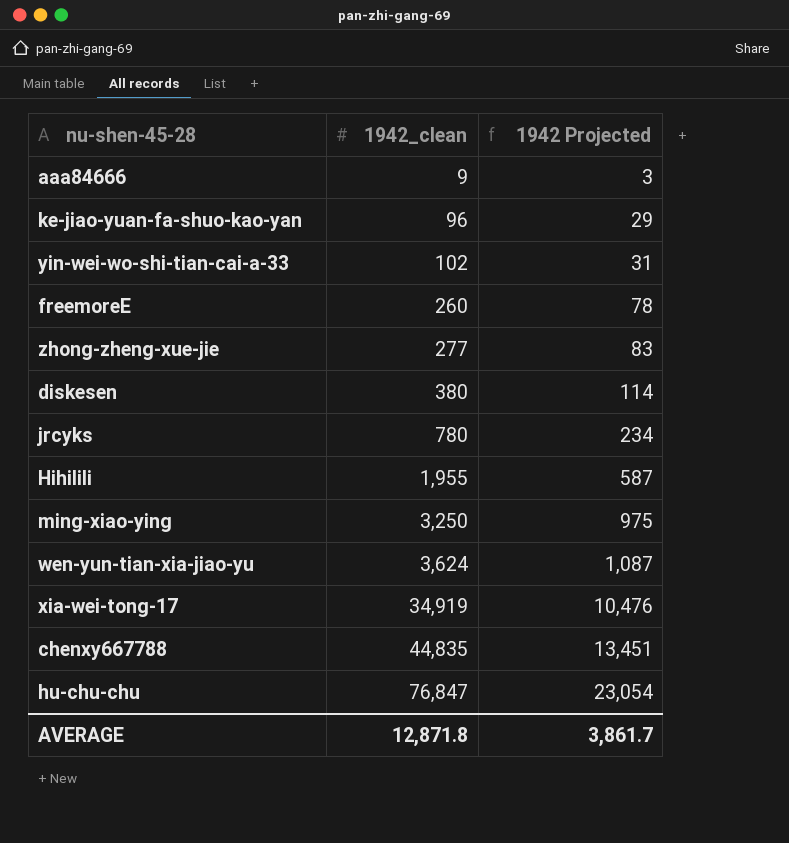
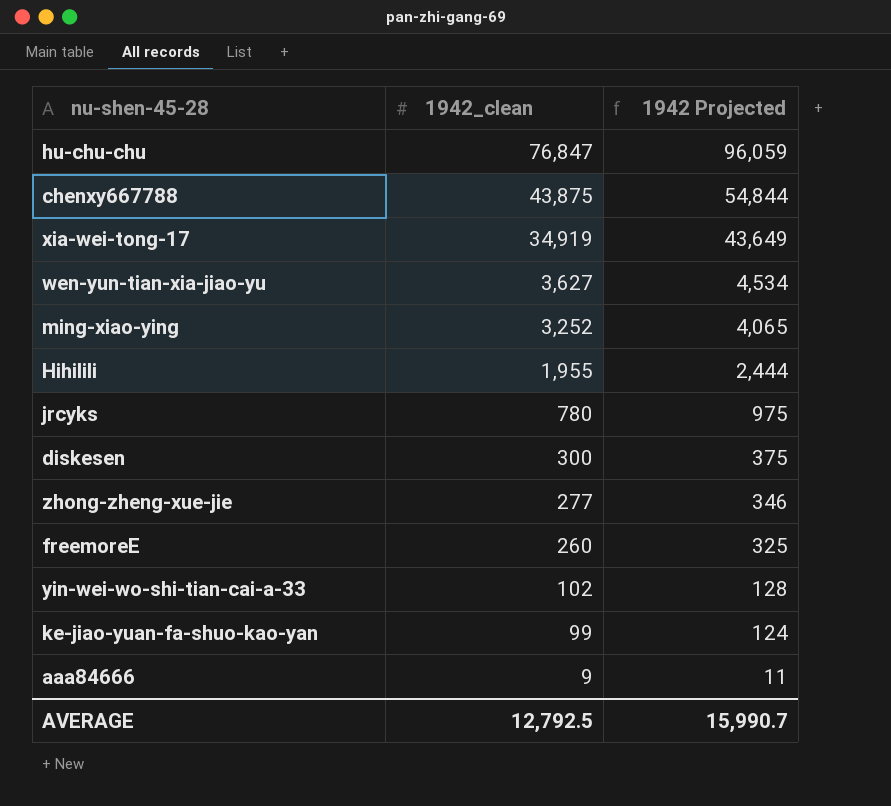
row order: 1942_clean ascending -> 1942_clean descending
column 1942 Projected | formula: [1942_clean] * 0.3 -> [1942_clean] * 1.25
chenxy667788 | 1942_clean: 44,835 -> 43,875
wen-yun-tian-xia-jiao-yu | 1942_clean: 3,624 -> 3,627
ming-xiao-ying | 1942_clean: 3,250 -> 3,252
diskesen | 1942_clean: 380 -> 300
ke-jiao-yuan-fa-shuo-kao-yan | 1942_clean: 96 -> 99
AVERAGE | 1942_clean: 12,871.8 -> 12,792.5
AVERAGE | 1942 Projected: 3,861.7 -> 15,990.7

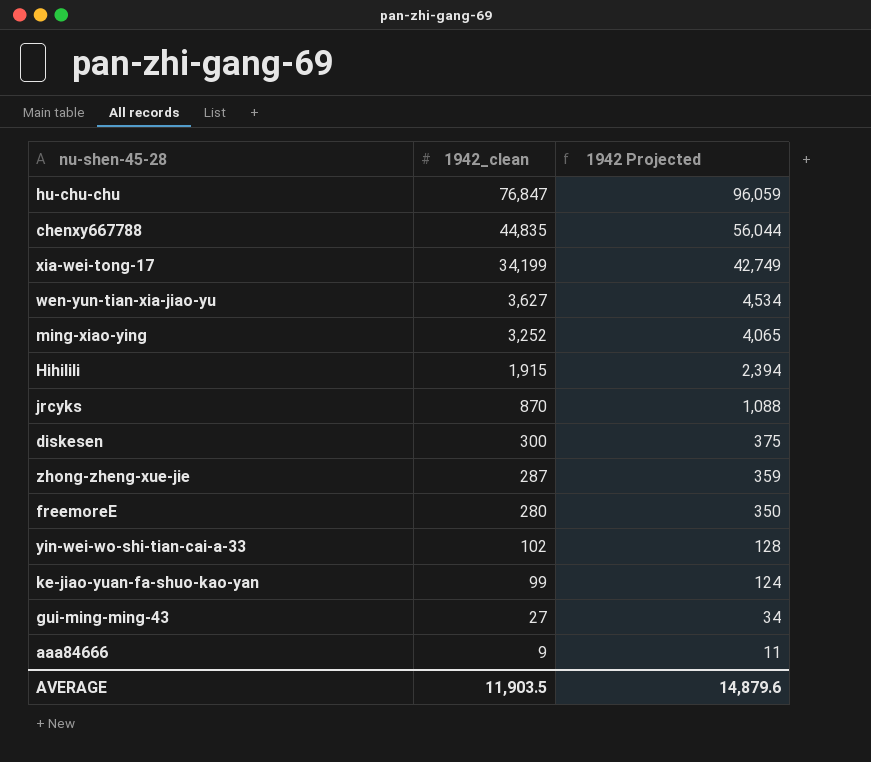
chenxy667788 | 1942_clean: 43,875 -> 44,835
chenxy667788 | 1942 Projected: 54,844 -> 56,044
xia-wei-tong-17 | 1942_clean: 34,919 -> 34,199
xia-wei-tong-17 | 1942 Projected: 43,649 -> 42,749
Hihilili | 1942_clean: 1,955 -> 1,915
Hihilili | 1942 Projected: 2,444 -> 2,394
jrcyks | 1942_clean: 780 -> 870
jrcyks | 1942 Projected: 975 -> 1,088
zhong-zheng-xue-jie | 1942_clean: 277 -> 287
zhong-zheng-xue-jie | 1942 Projected: 346 -> 359
freemoreE | 1942_clean: 260 -> 280
freemoreE | 1942 Projected: 325 -> 350
row gui-ming-ming-43: none -> 27 | 34
AVERAGE | 1942_clean: 12,792.5 -> 11,903.5
AVERAGE | 1942 Projected: 15,990.7 -> 14,879.6

